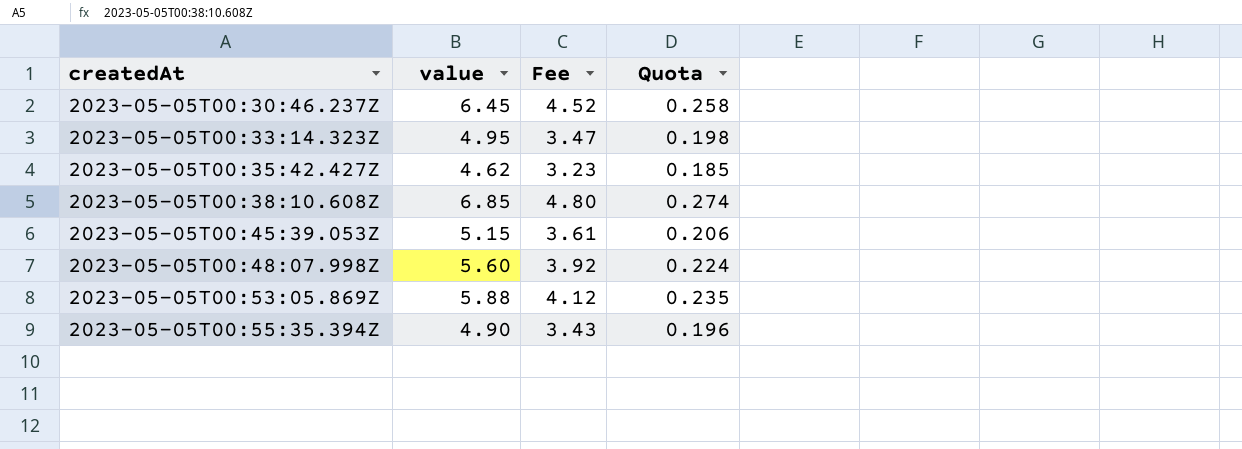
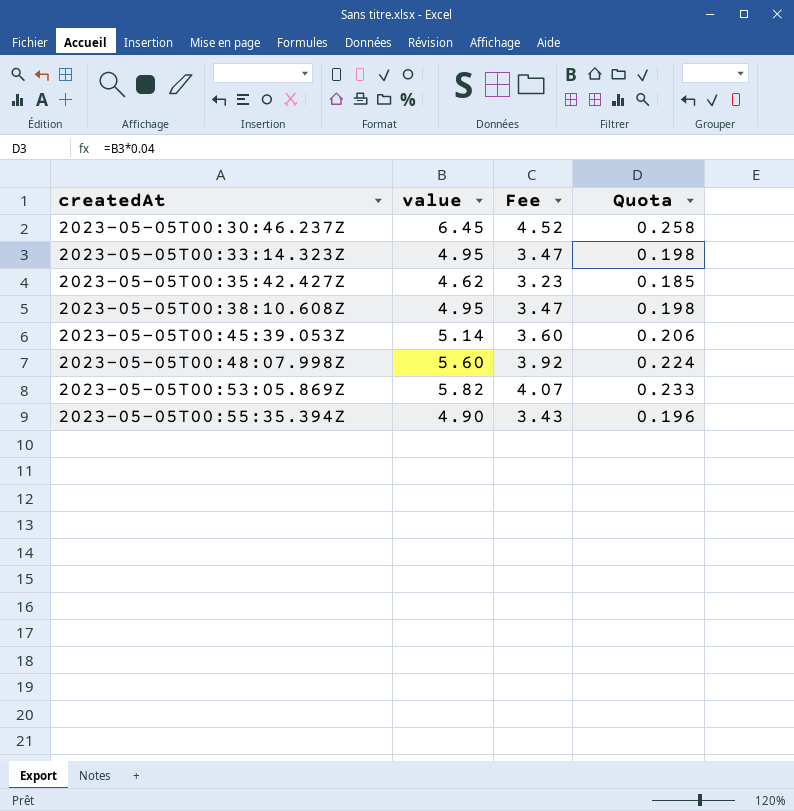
2023-05-05T00:38:10.608Z | value: 6.85 -> 4.95
2023-05-05T00:38:10.608Z | Fee: 4.80 -> 3.47
2023-05-05T00:38:10.608Z | Quota: 0.274 -> 0.198
2023-05-05T00:45:39.053Z | value: 5.15 -> 5.14
2023-05-05T00:45:39.053Z | Fee: 3.61 -> 3.60
2023-05-05T00:53:05.869Z | value: 5.88 -> 5.82
2023-05-05T00:53:05.869Z | Fee: 4.12 -> 4.07
2023-05-05T00:53:05.869Z | Quota: 0.235 -> 0.233

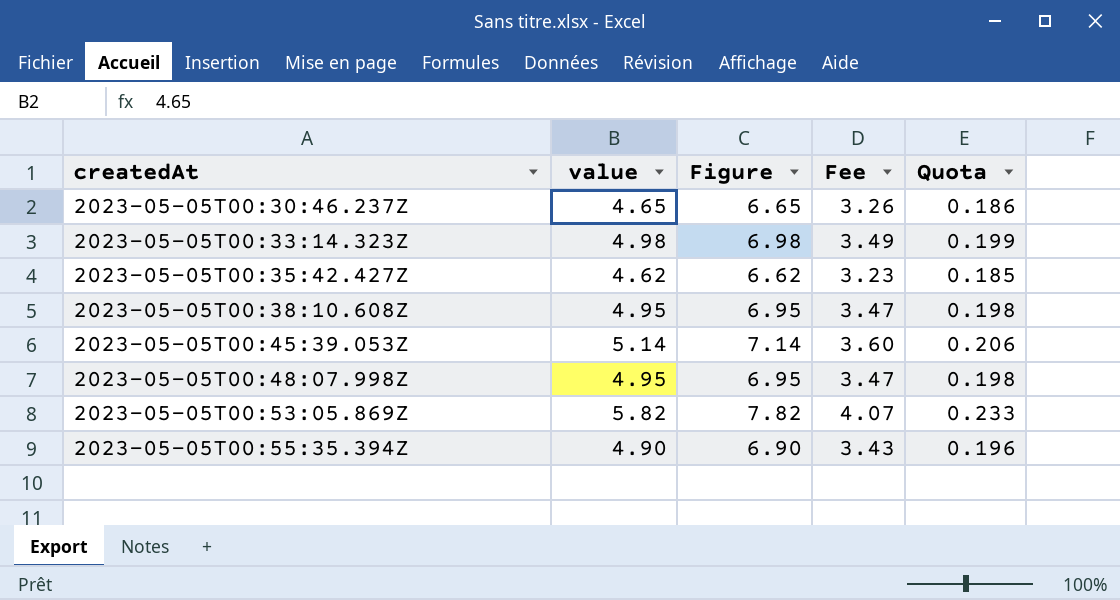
column Figure | formula: none -> [value] + 2
2023-05-05T00:30:46.237Z | value: 6.45 -> 4.65
2023-05-05T00:30:46.237Z | Fee: 4.52 -> 3.26
2023-05-05T00:30:46.237Z | Quota: 0.258 -> 0.186
2023-05-05T00:33:14.323Z | value: 4.95 -> 4.98
2023-05-05T00:33:14.323Z | Fee: 3.47 -> 3.49
2023-05-05T00:33:14.323Z | Quota: 0.198 -> 0.199
2023-05-05T00:48:07.998Z | value: 5.60 -> 4.95
2023-05-05T00:48:07.998Z | Fee: 3.92 -> 3.47
2023-05-05T00:48:07.998Z | Quota: 0.224 -> 0.198

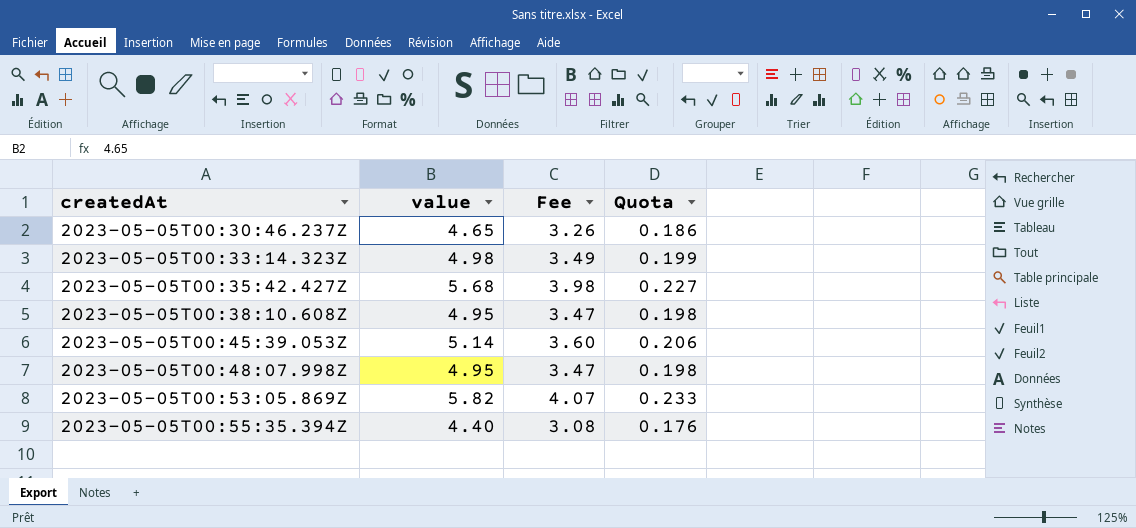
column Figure | formula: [value] + 2 -> none
2023-05-05T00:35:42.427Z | value: 4.62 -> 5.68
2023-05-05T00:35:42.427Z | Fee: 3.23 -> 3.98
2023-05-05T00:35:42.427Z | Quota: 0.185 -> 0.227
2023-05-05T00:55:35.394Z | value: 4.90 -> 4.40
2023-05-05T00:55:35.394Z | Fee: 3.43 -> 3.08
2023-05-05T00:55:35.394Z | Quota: 0.196 -> 0.176

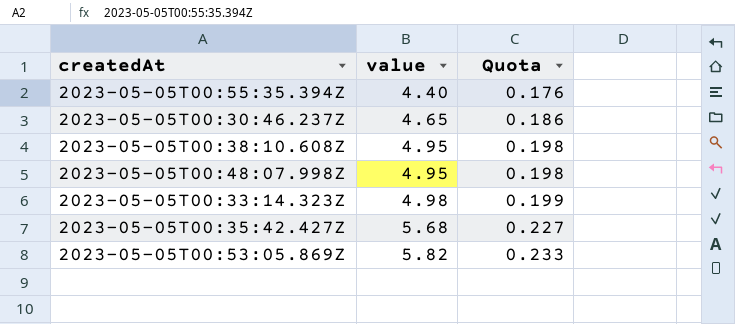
row order: createdAt ascending -> value ascending
column Fee | formula: [value] * 0.7 -> none
row 2023-05-05T00:45:39.053Z: 5.14 | 3.60 | 0.206 -> none

